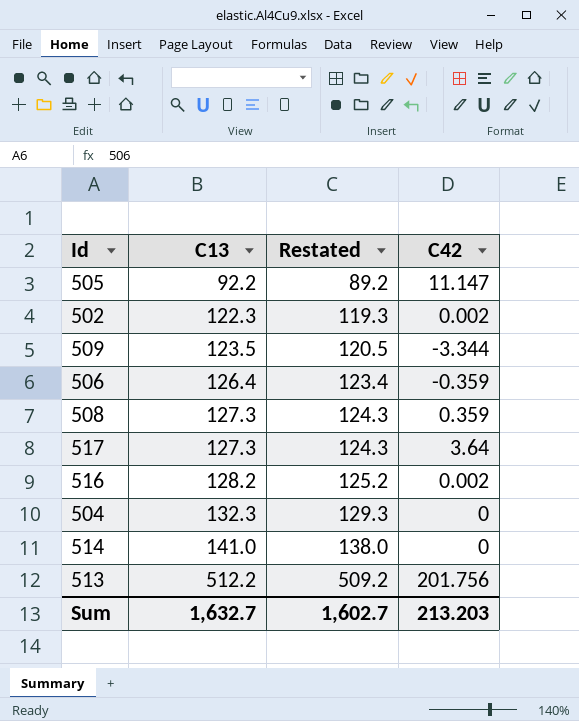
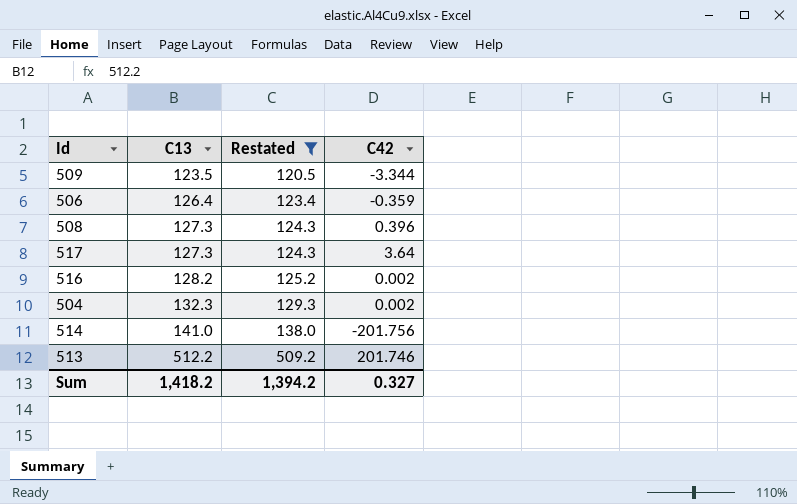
filter: none -> Restated >= 120.5
508 | C42: 0.359 -> 0.396
504 | C42: 0 -> 0.002
514 | C42: 0 -> -201.756
513 | C42: 201.756 -> 201.746
Sum | C13: 1,632.7 -> 1,418.2
Sum | Restated: 1,602.7 -> 1,394.2
Sum | C42: 213.203 -> 0.327

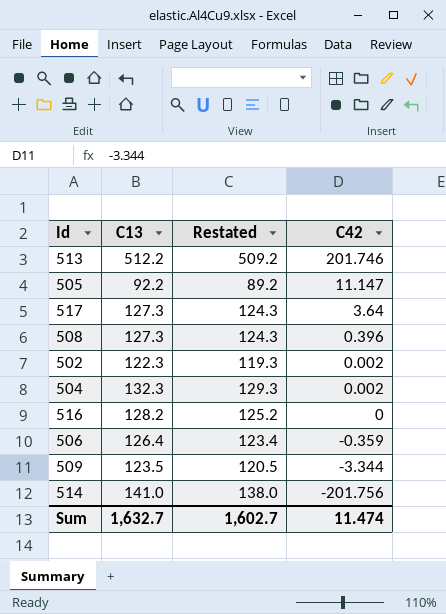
filter: Restated >= 120.5 -> none
row order: C13 ascending -> C42 descending
516 | C42: 0.002 -> 0
Sum | C13: 1,418.2 -> 1,632.7
Sum | Restated: 1,394.2 -> 1,602.7
Sum | C42: 0.327 -> 11.474

